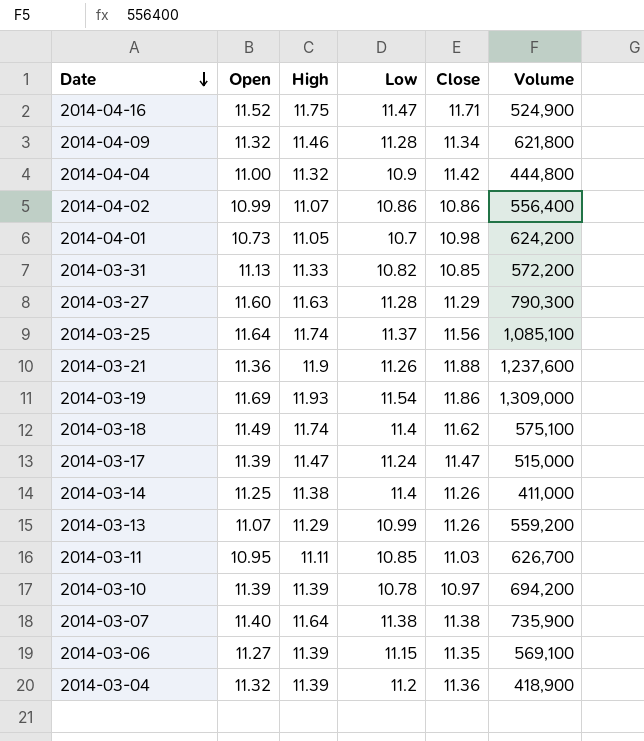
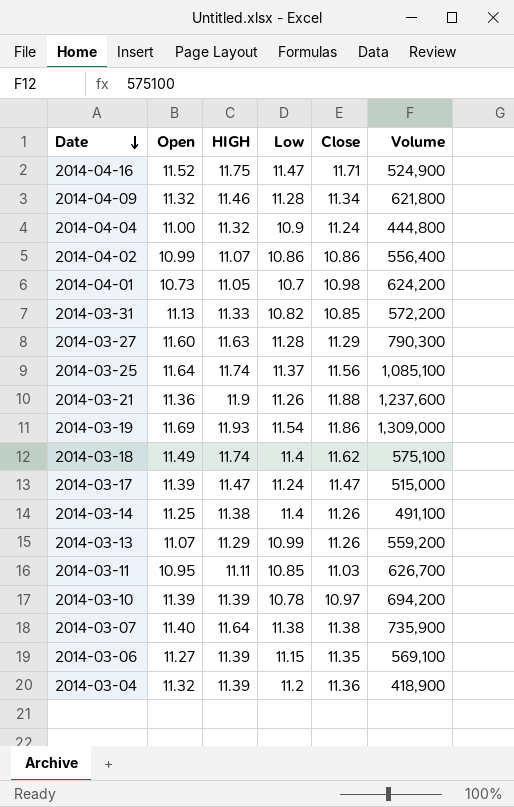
column name: High -> HIGH
2014-04-04 | Close: 11.42 -> 11.24
2014-03-14 | Volume: 411,000 -> 491,100

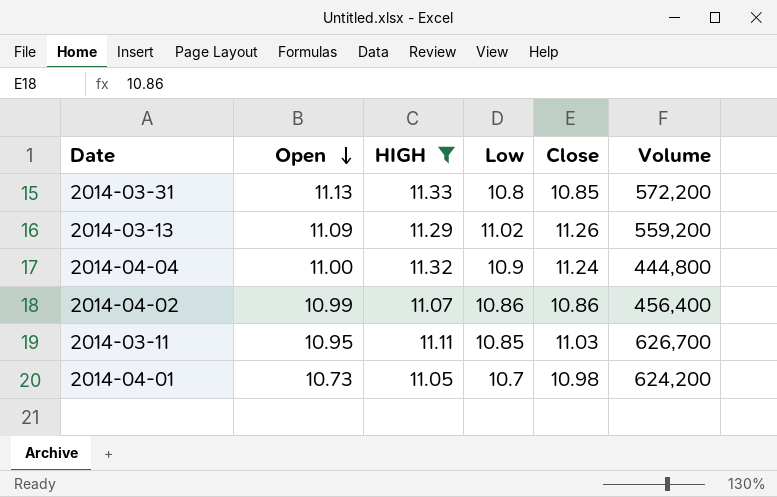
filter: none -> HIGH <= 11.33
row order: Date descending -> Open descending
2014-03-31 | Low: 10.82 -> 10.8
2014-03-13 | Open: 11.07 -> 11.09
2014-03-13 | Low: 10.99 -> 11.02
2014-04-02 | Volume: 556,400 -> 456,400

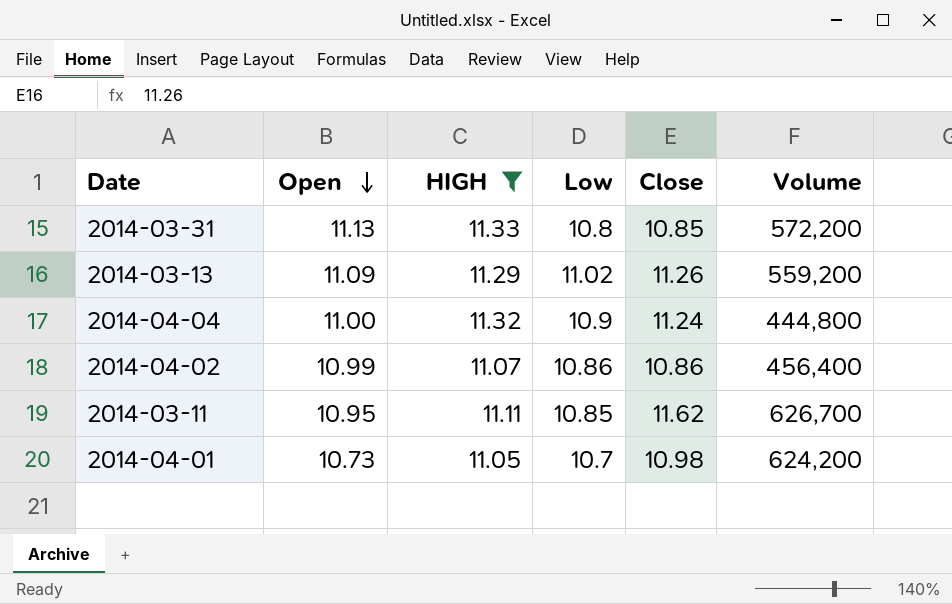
2014-03-11 | Close: 11.03 -> 11.62

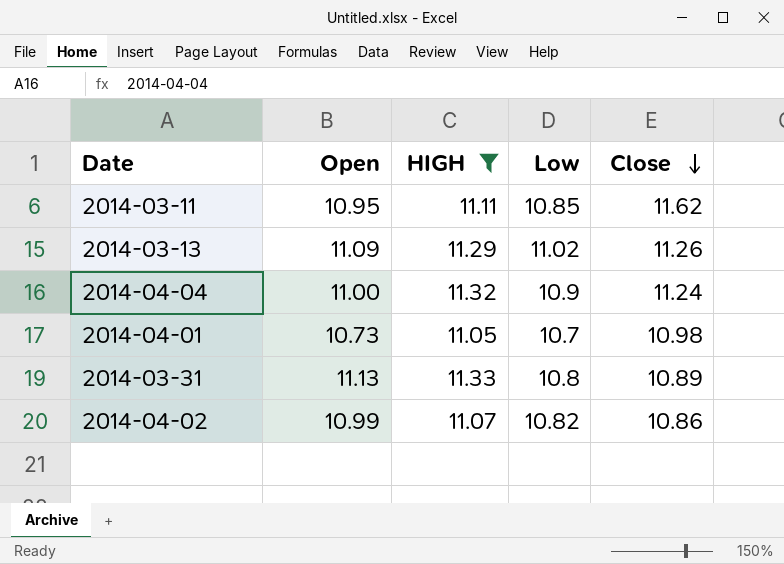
row order: Open descending -> Close descending
column Volume | position: 6 -> none
2014-03-31 | Close: 10.85 -> 10.89
2014-04-02 | Low: 10.86 -> 10.82

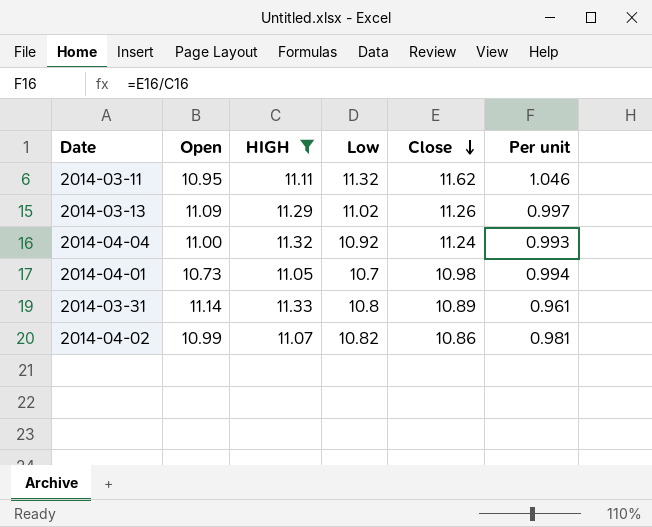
column Per unit | formula: none -> [Close] / [HIGH]
2014-03-11 | Low: 10.85 -> 11.32
2014-04-04 | Low: 10.9 -> 10.92
2014-03-31 | Open: 11.13 -> 11.14

